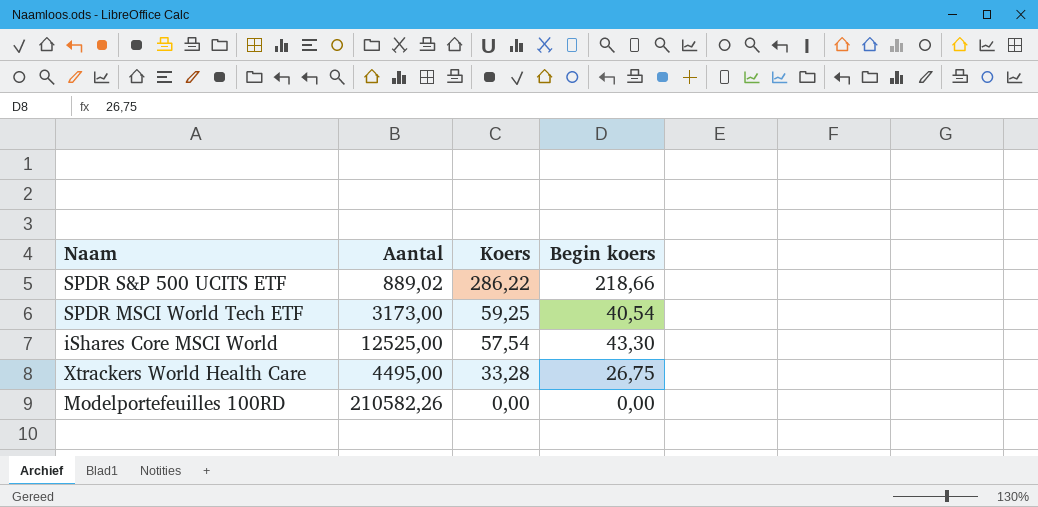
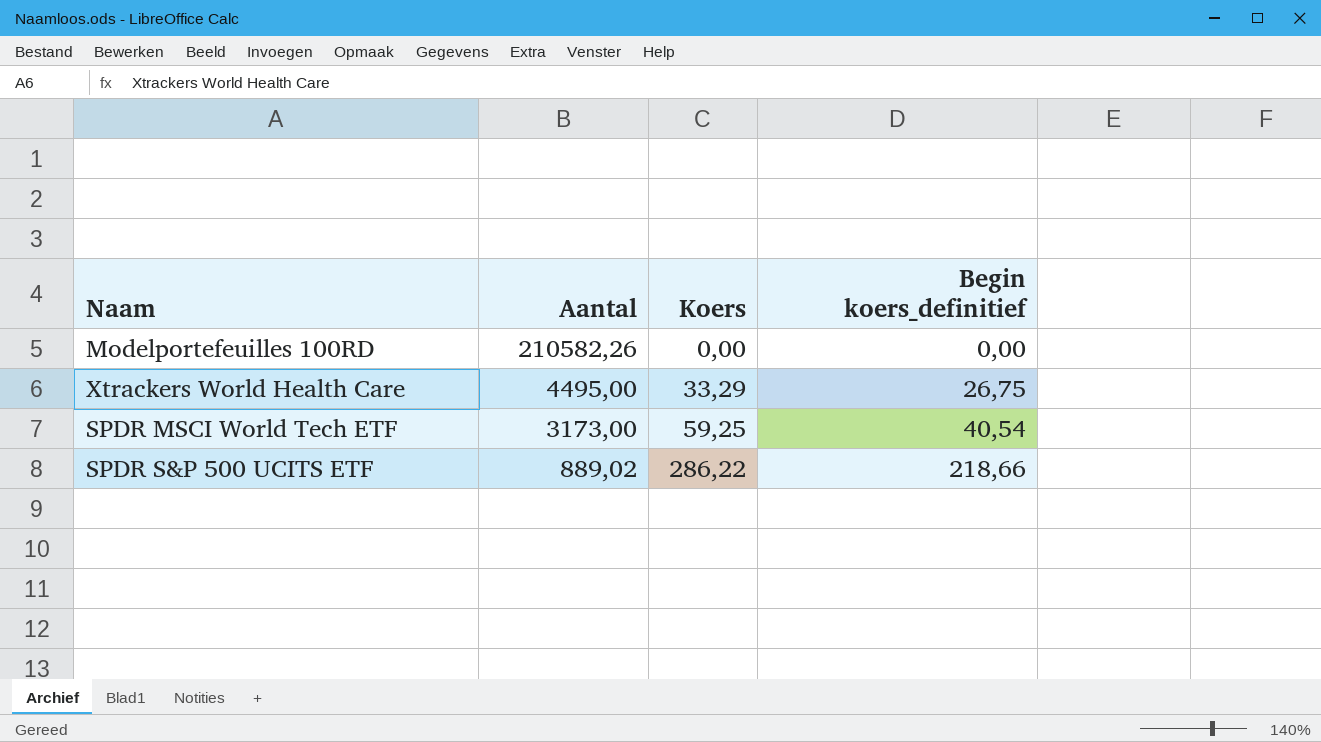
row order: Koers descending -> Aantal descending
column name: Begin koers -> Begin koers_definitief
row iShares Core MSCI World: 12525,00 | 57,54 | 43,30 -> none
Xtrackers World Health Care | Koers: 33,28 -> 33,29

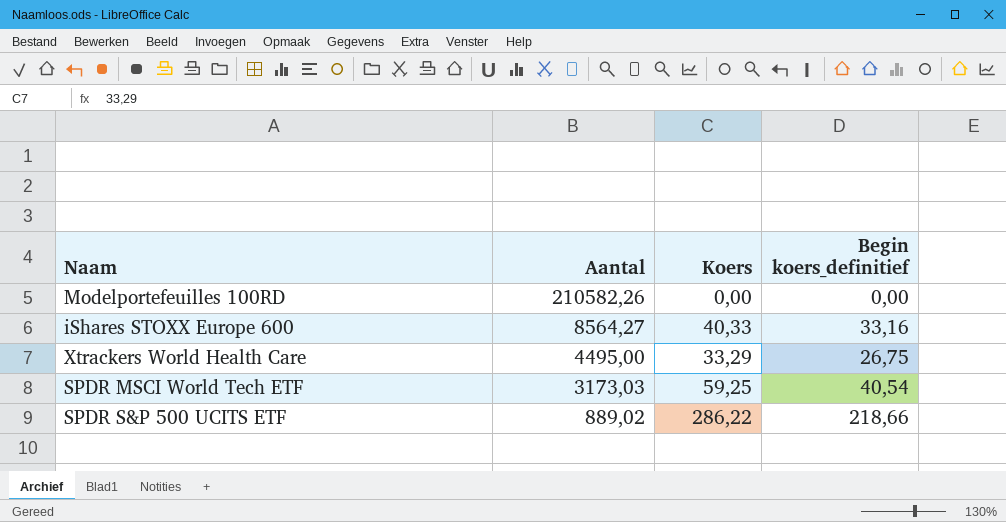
row iShares STOXX Europe 600: none -> 8564,27 | 40,33 | 33,16
SPDR MSCI World Tech ETF | Aantal: 3173,00 -> 3173,03

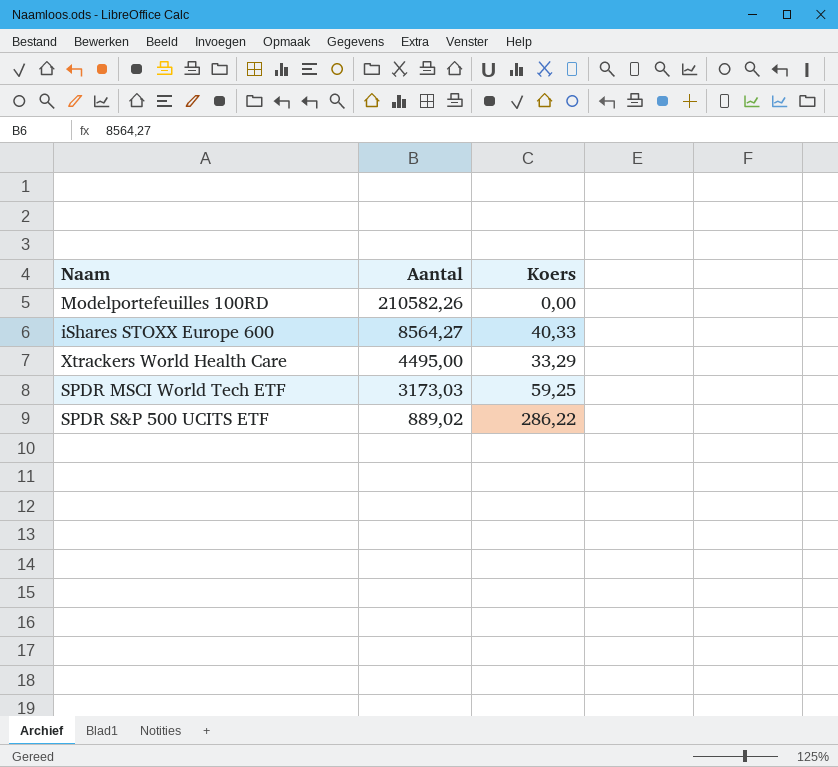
column Begin koers_definitief | position: 4 -> none

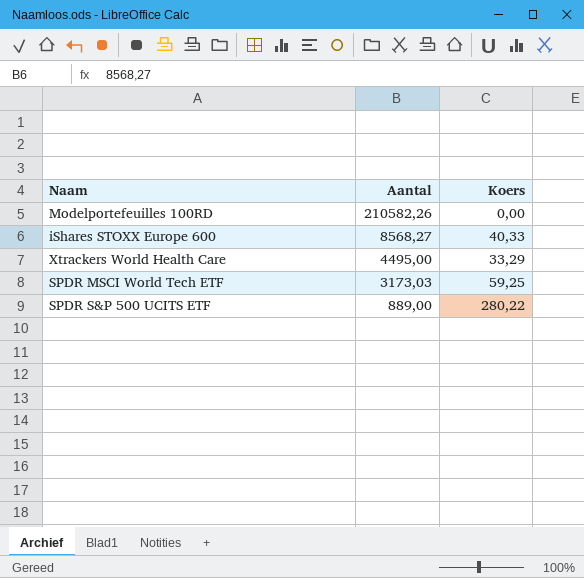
iShares STOXX Europe 600 | Aantal: 8564,27 -> 8568,27
SPDR S&P 500 UCITS ETF | Aantal: 889,02 -> 889,00
SPDR S&P 500 UCITS ETF | Koers: 286,22 -> 280,22

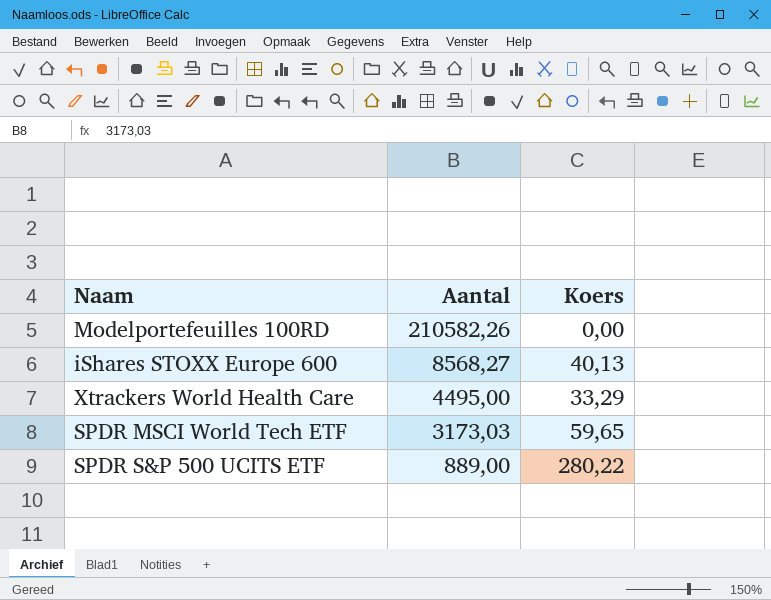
iShares STOXX Europe 600 | Koers: 40,33 -> 40,13
SPDR MSCI World Tech ETF | Koers: 59,25 -> 59,65

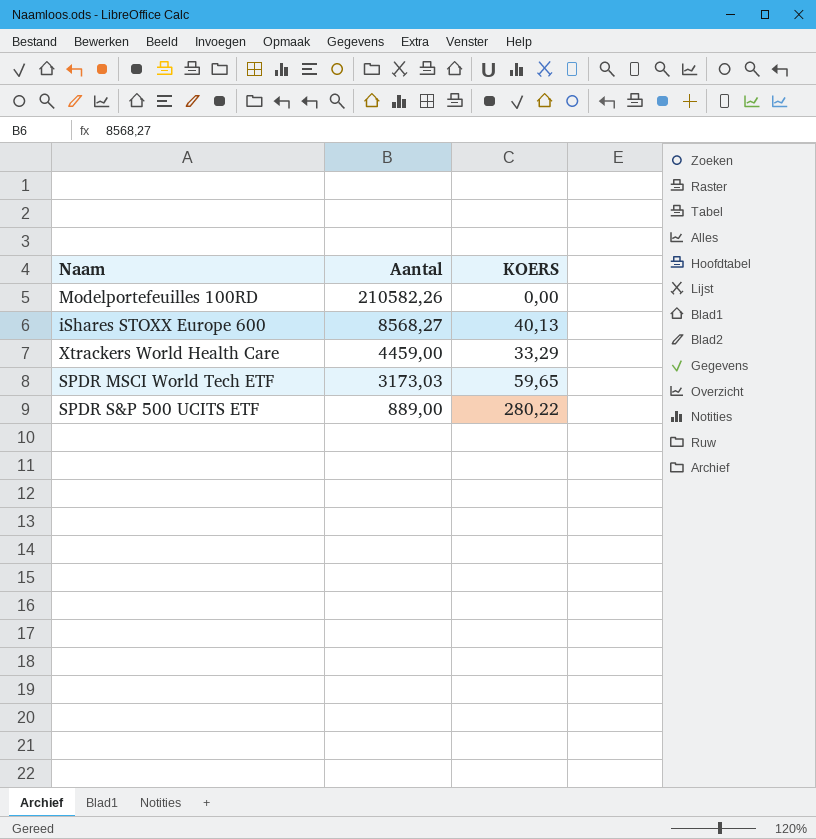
column name: Koers -> KOERS
Xtrackers World Health Care | Aantal: 4495,00 -> 4459,00

